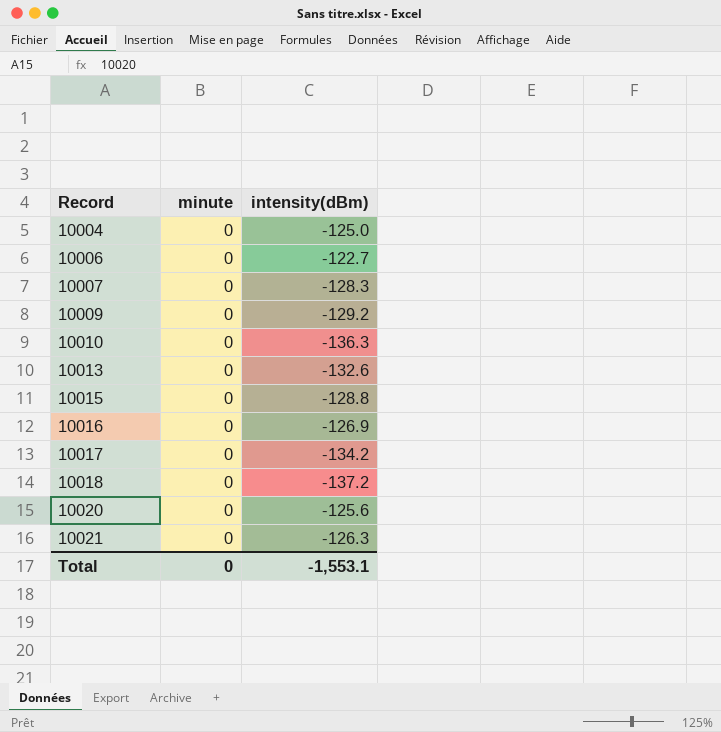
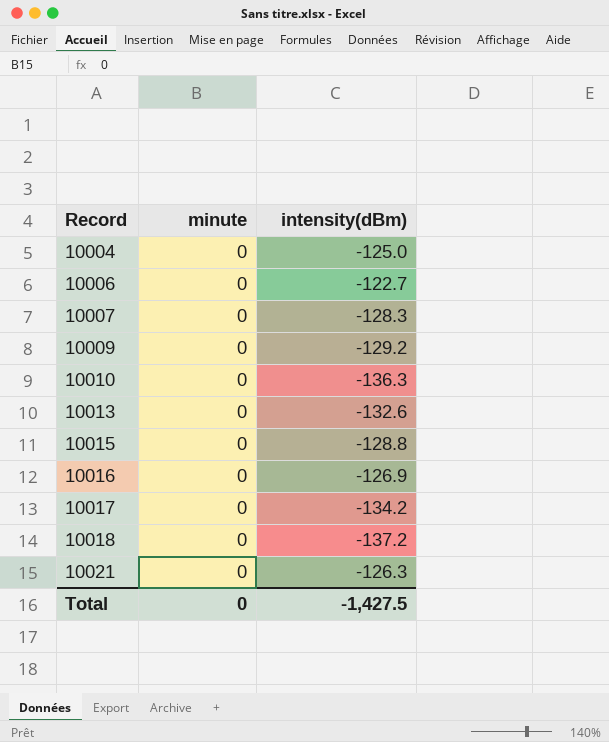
row 10020: 0 | -125.6 -> none
Total | intensity(dBm): -1,553.1 -> -1,427.5

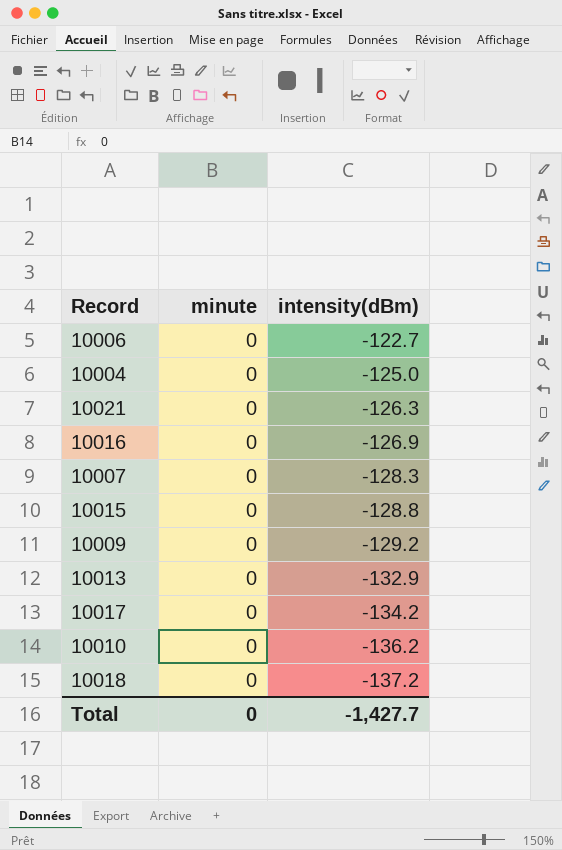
row order: Record ascending -> intensity(dBm) descending
10013 | intensity(dBm): -132.6 -> -132.9
10010 | intensity(dBm): -136.3 -> -136.2
Total | intensity(dBm): -1,427.5 -> -1,427.7

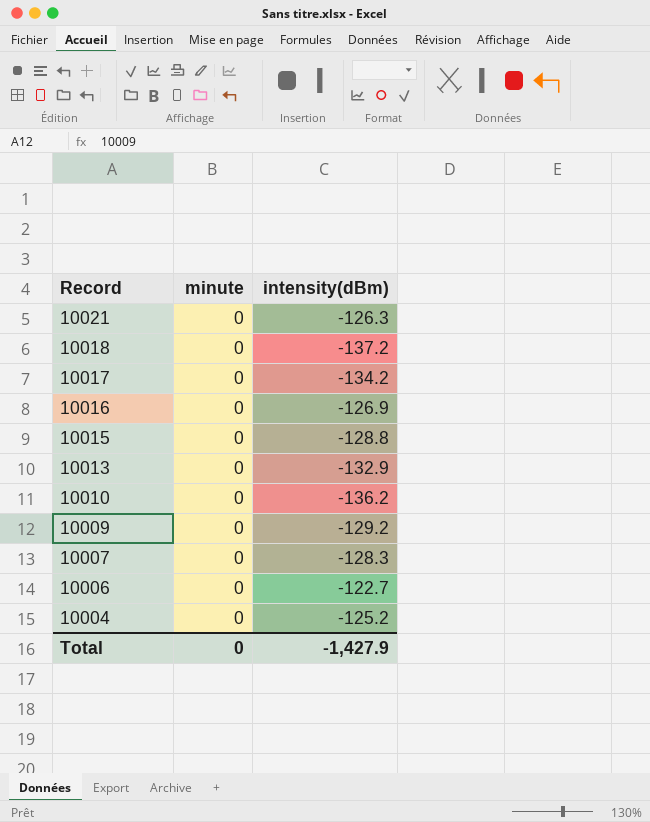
row order: intensity(dBm) descending -> Record descending
10004 | intensity(dBm): -125.0 -> -125.2
Total | intensity(dBm): -1,427.7 -> -1,427.9

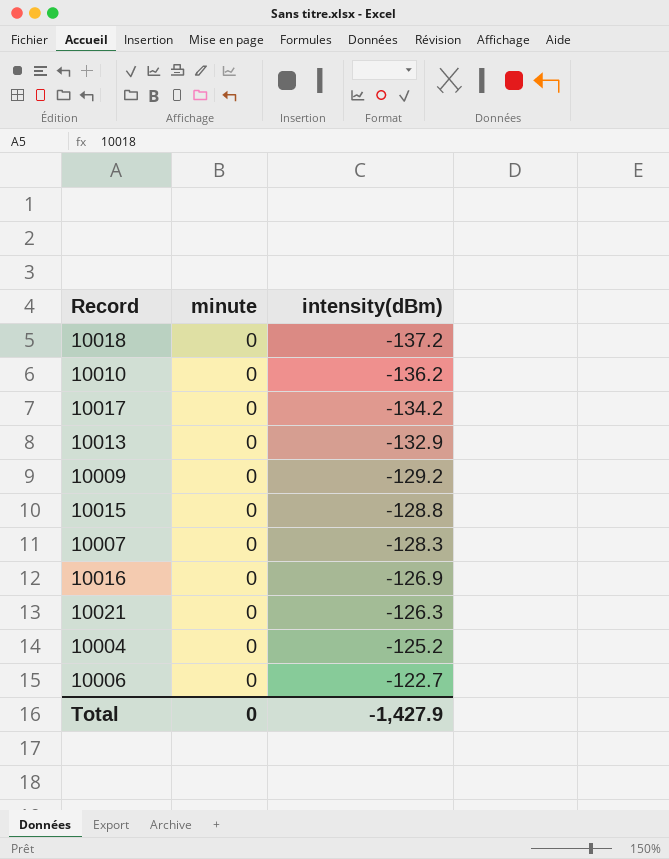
row order: Record descending -> intensity(dBm) ascending

